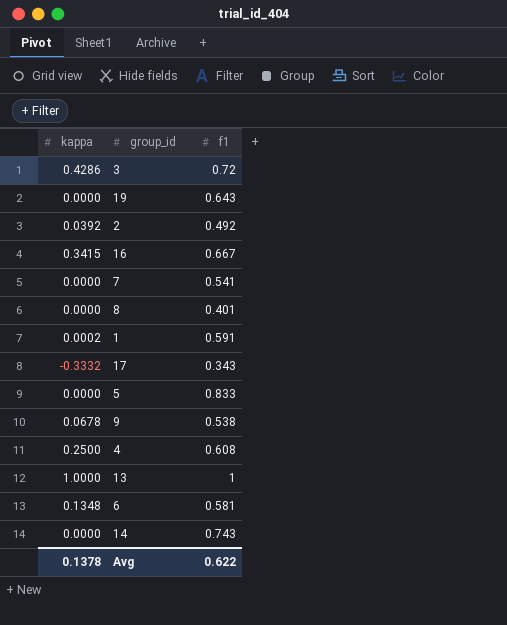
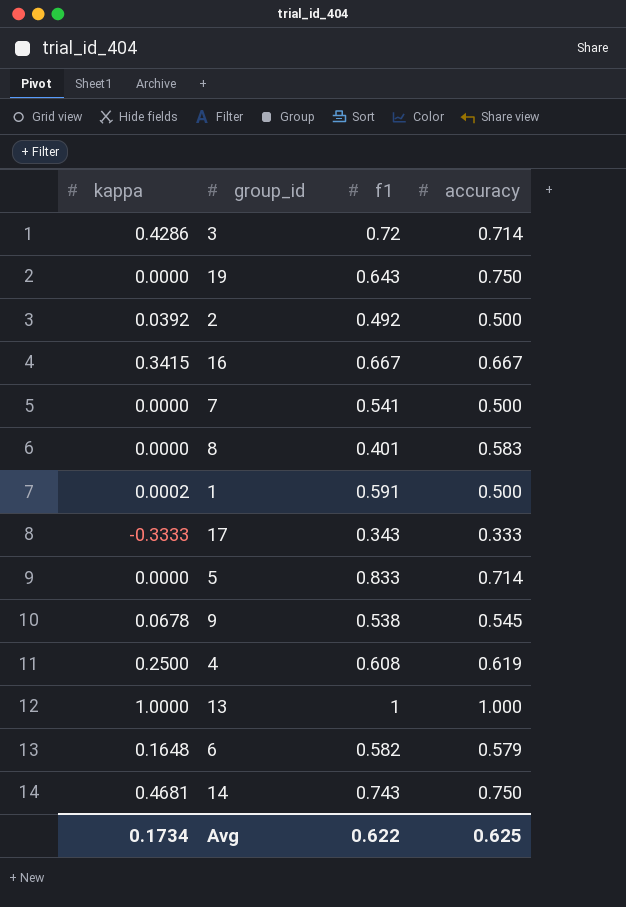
column accuracy | position: none -> 4
17 | kappa: -0.3332 -> -0.3333
6 | kappa: 0.1348 -> 0.1648
6 | f1: 0.581 -> 0.582
14 | kappa: 0.0000 -> 0.4681
Avg | kappa: 0.1378 -> 0.1734

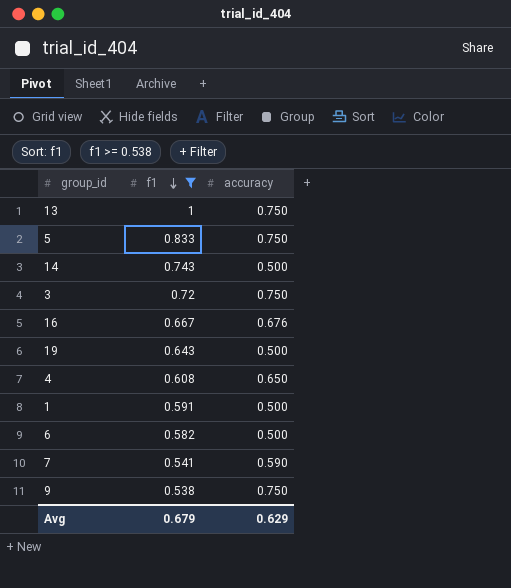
filter: none -> f1 >= 0.538
row order: none -> f1 descending
column kappa | position: 1 -> none
13 | accuracy: 1.000 -> 0.750
5 | accuracy: 0.714 -> 0.750
14 | accuracy: 0.750 -> 0.500
3 | accuracy: 0.714 -> 0.750
16 | accuracy: 0.667 -> 0.676
19 | accuracy: 0.750 -> 0.500
4 | accuracy: 0.619 -> 0.650
6 | accuracy: 0.579 -> 0.500
7 | accuracy: 0.500 -> 0.590
9 | accuracy: 0.545 -> 0.750
Avg | f1: 0.622 -> 0.679
Avg | accuracy: 0.625 -> 0.629

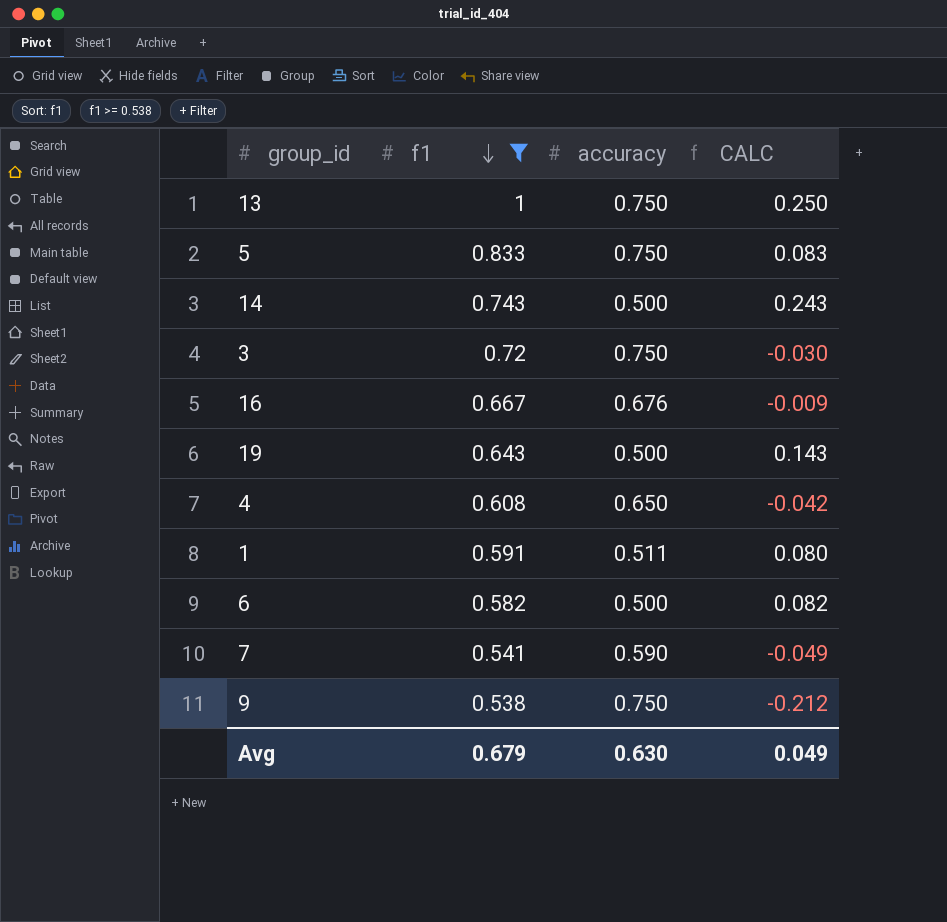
column CALC | formula: none -> [f1] - [accuracy]
1 | accuracy: 0.500 -> 0.511
Avg | accuracy: 0.629 -> 0.630

